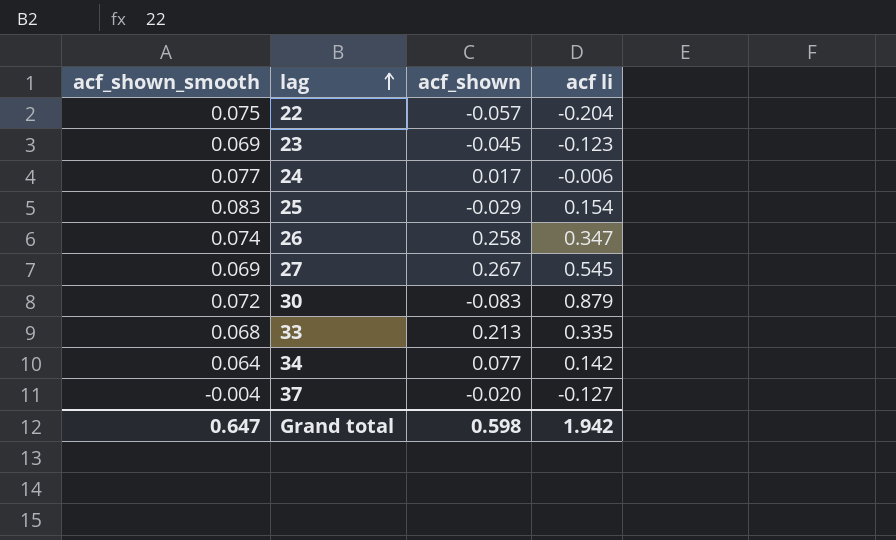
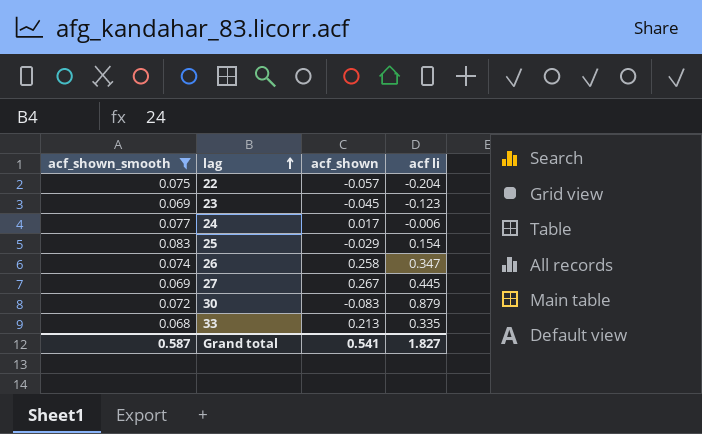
filter: none -> acf_shown_smooth >= 0.068
27 | acf li: 0.545 -> 0.445
Grand total | acf_shown_smooth: 0.647 -> 0.587
Grand total | acf_shown: 0.598 -> 0.541
Grand total | acf li: 1.942 -> 1.827

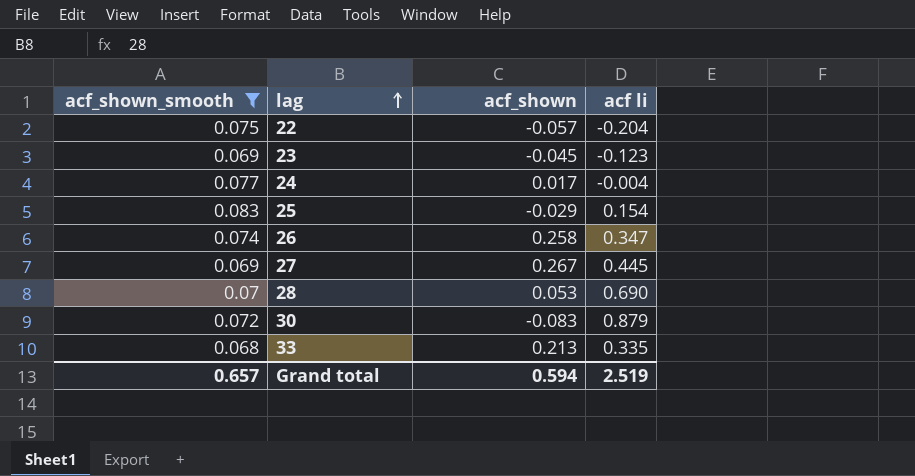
24 | acf li: -0.006 -> -0.004
row 28: none -> 0.07 | 0.053 | 0.690
Grand total | acf_shown_smooth: 0.587 -> 0.657
Grand total | acf_shown: 0.541 -> 0.594
Grand total | acf li: 1.827 -> 2.519

